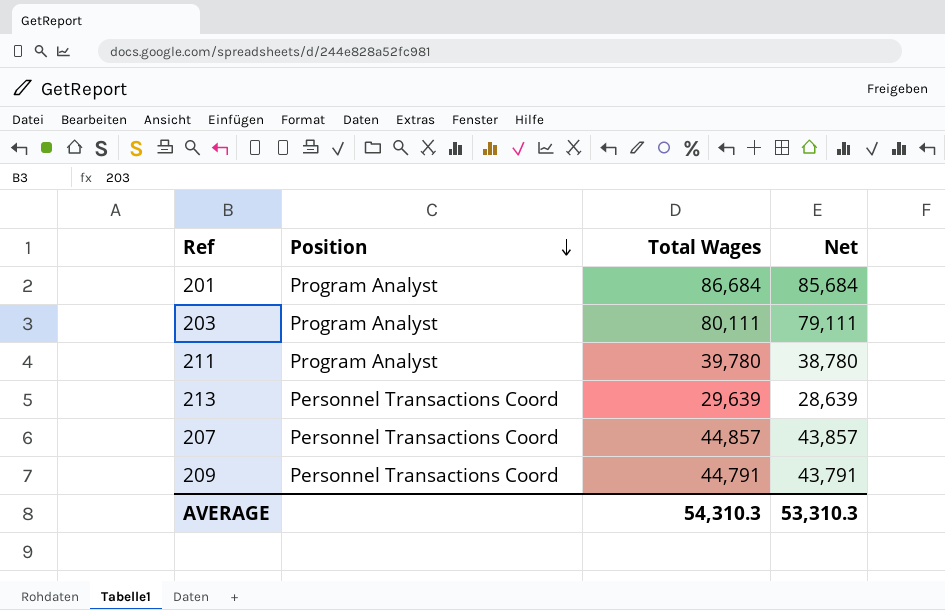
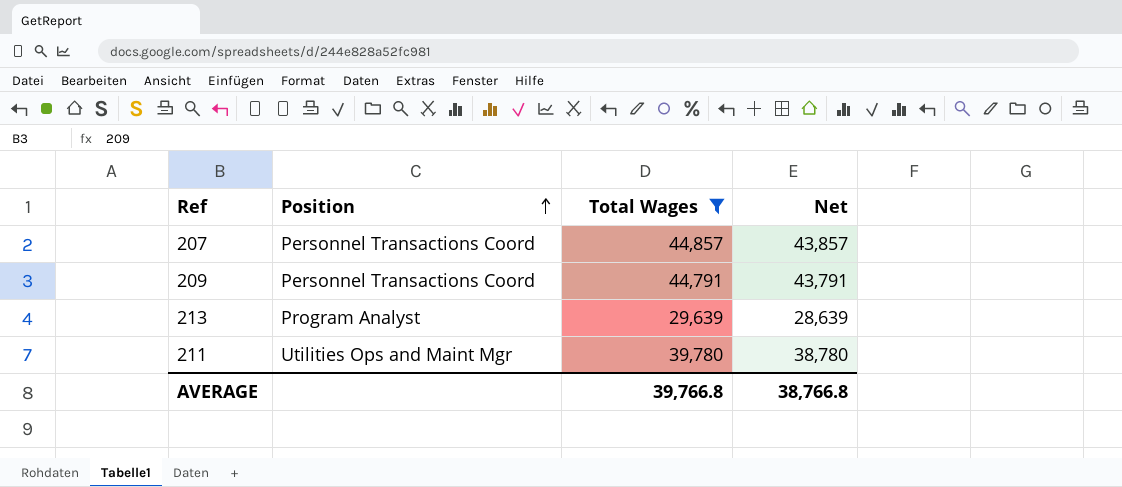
filter: none -> Total Wages <= 44,857
row order: Position descending -> Position ascending
213 | Position: Personnel Transactions Coord -> Program Analyst
211 | Position: Program Analyst -> Utilities Ops and Maint Mgr
AVERAGE | Total Wages: 54,310.3 -> 39,766.8
AVERAGE | Net: 53,310.3 -> 38,766.8

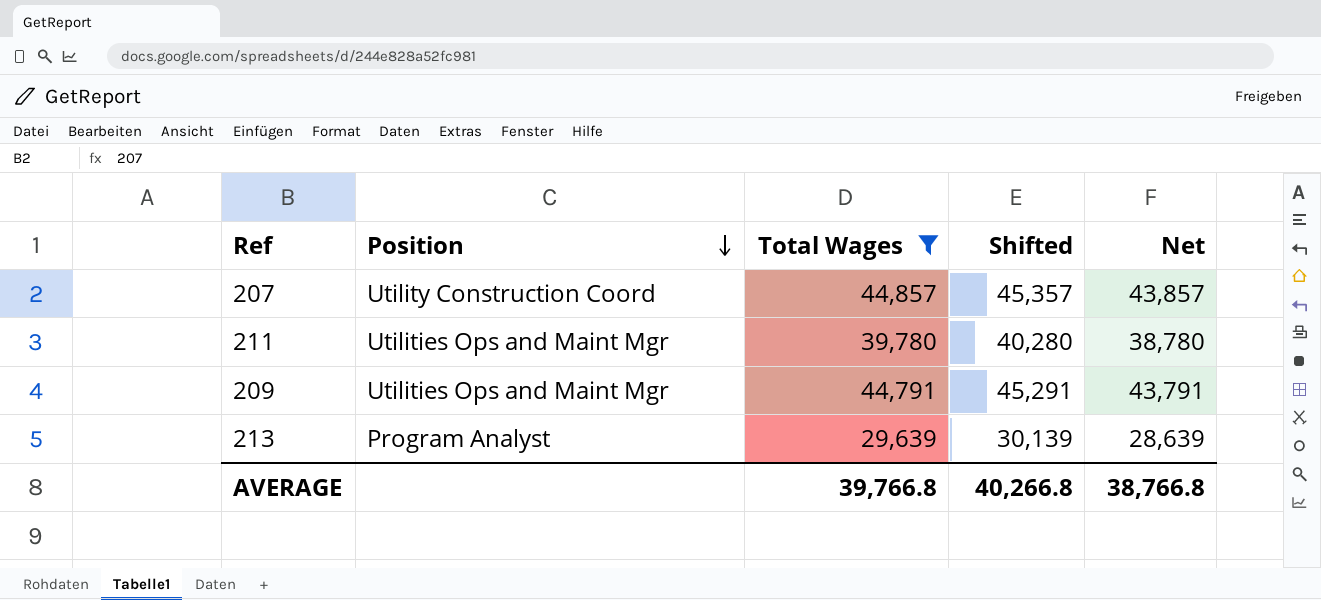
row order: Position ascending -> Position descending
column Shifted | formula: none -> [Total Wages] + 500
207 | Position: Personnel Transactions Coord -> Utility Construction Coord
209 | Position: Personnel Transactions Coord -> Utilities Ops and Maint Mgr

